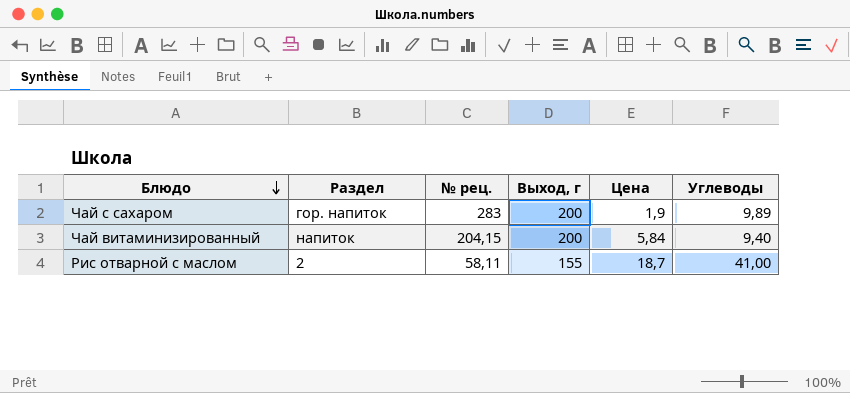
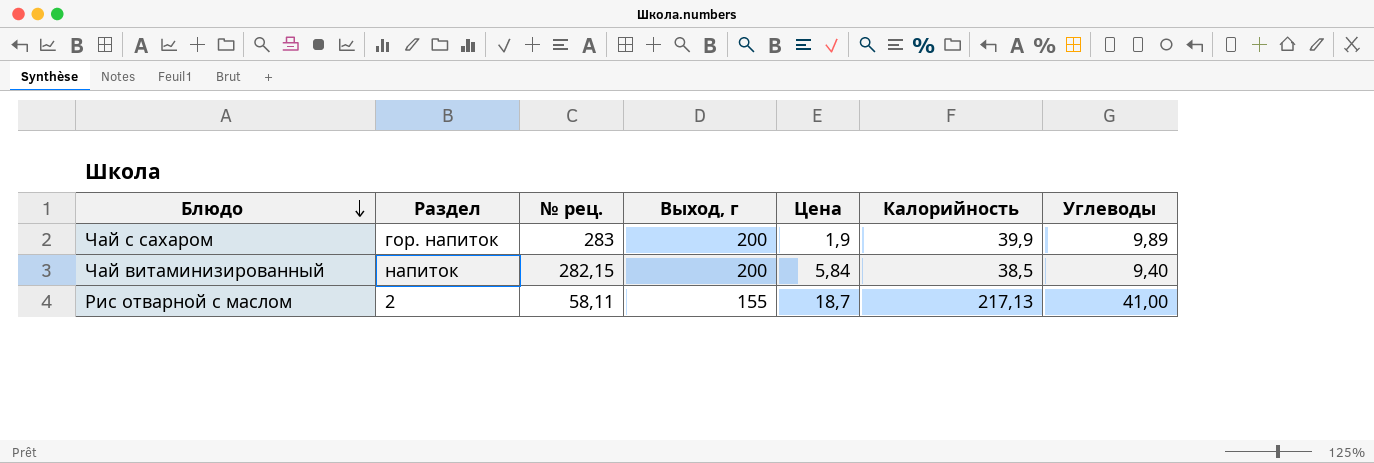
column Калорийность | position: none -> 6
Чай витаминизированный | № рец.: 204,15 -> 282,15

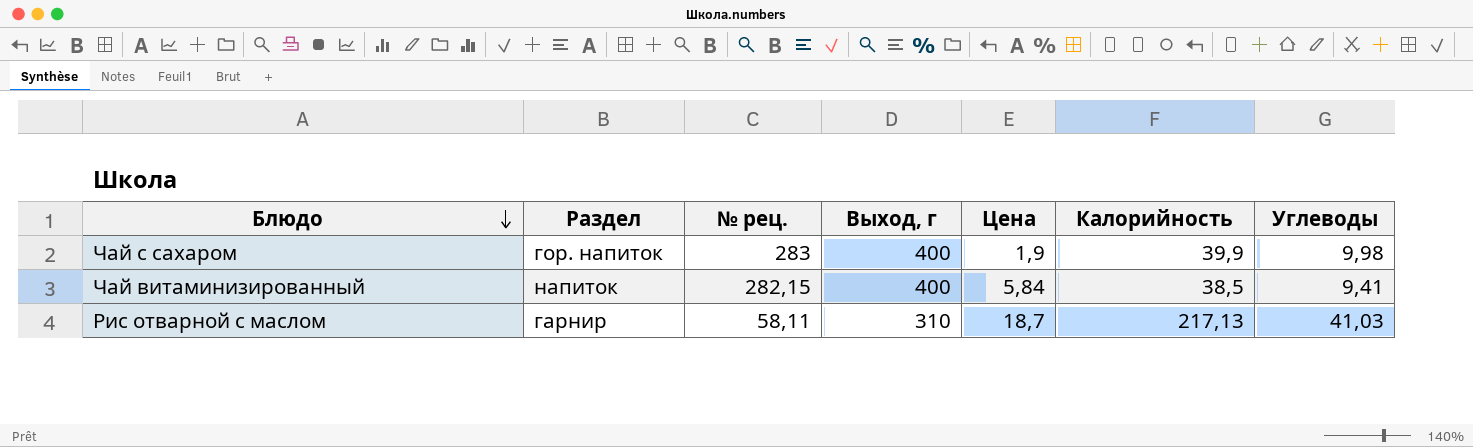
Чай с сахаром | Выход, г: 200 -> 400
Чай с сахаром | Углеводы: 9,89 -> 9,98
Чай витаминизированный | Выход, г: 200 -> 400
Чай витаминизированный | Углеводы: 9,40 -> 9,41
Рис отварной с маслом | Раздел: 2 -> гарнир
Рис отварной с маслом | Выход, г: 155 -> 310
Рис отварной с маслом | Углеводы: 41,00 -> 41,03

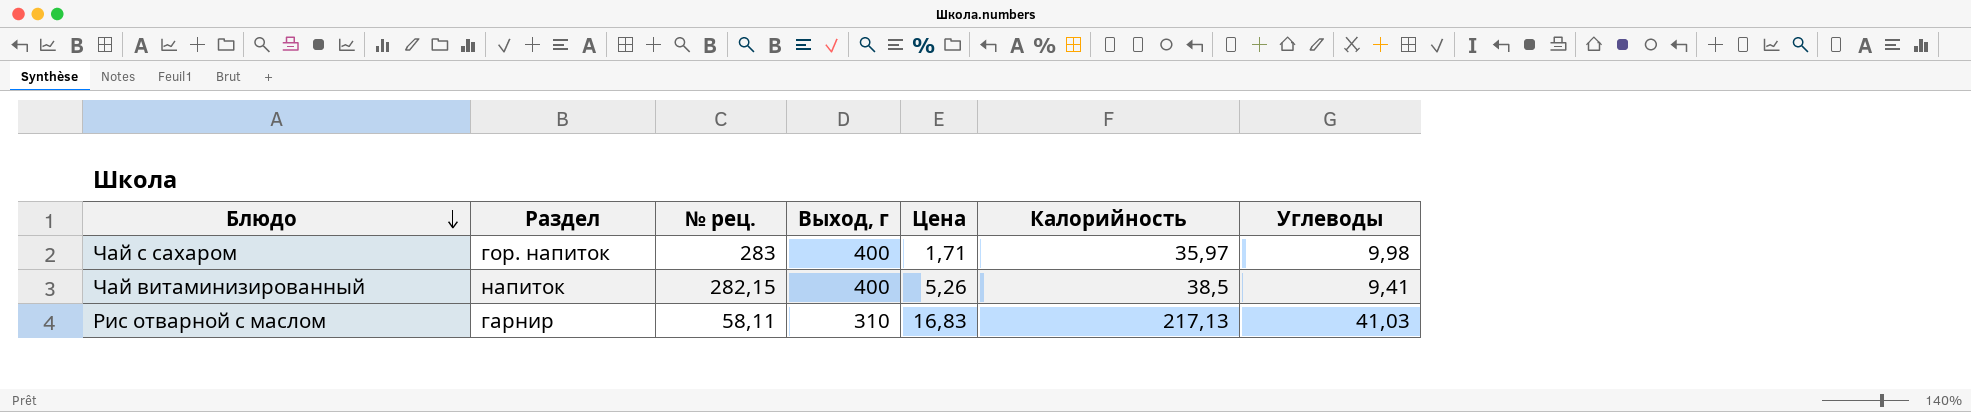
Чай с сахаром | Цена: 1,9 -> 1,71
Чай с сахаром | Калорийность: 39,9 -> 35,97
Чай витаминизированный | Цена: 5,84 -> 5,26
Рис отварной с маслом | Цена: 18,7 -> 16,83

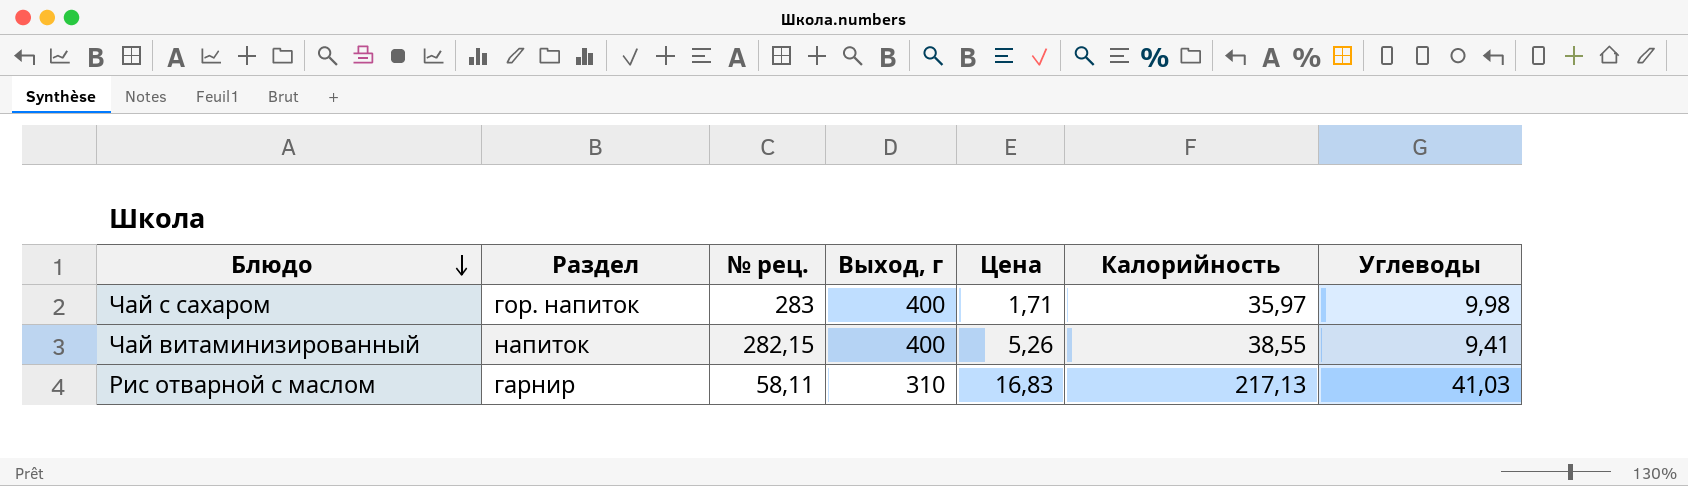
Чай витаминизированный | Калорийность: 38,5 -> 38,55

